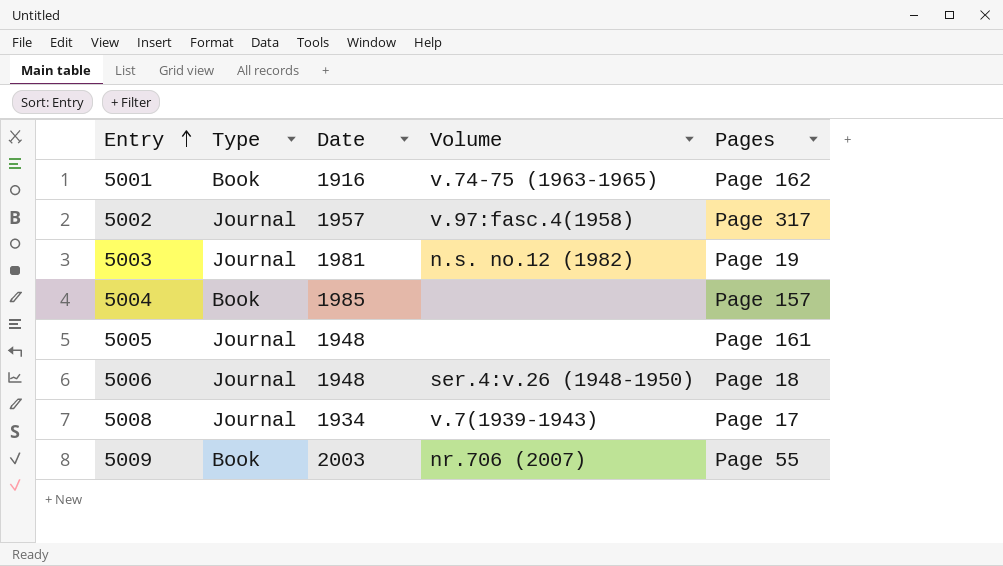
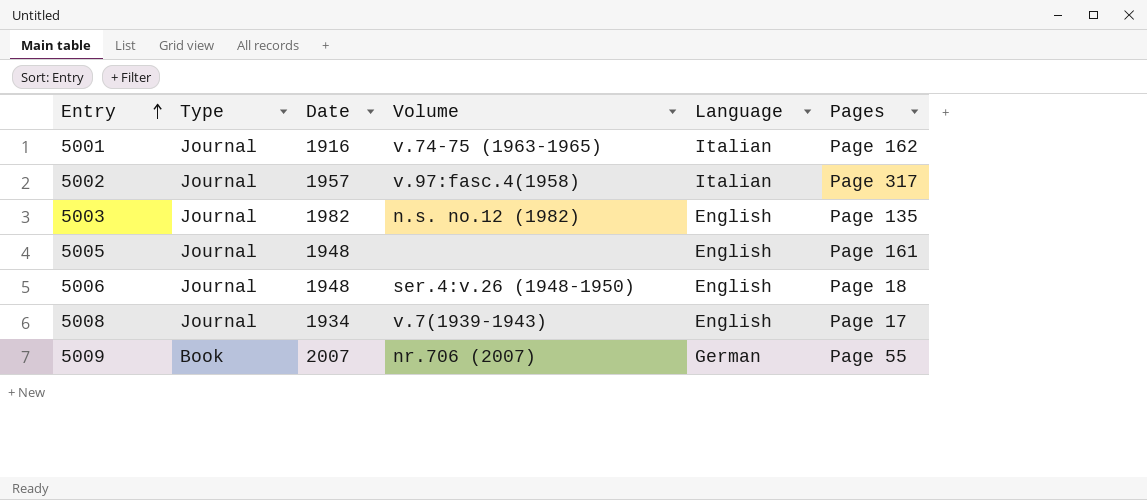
column Language | position: none -> 5
row 5004: Book | 1985 | none | Page 157 -> none
5001 | Type: Book -> Journal
5003 | Date: 1981 -> 1982
5003 | Pages: Page 19 -> Page 135
5009 | Date: 2003 -> 2007

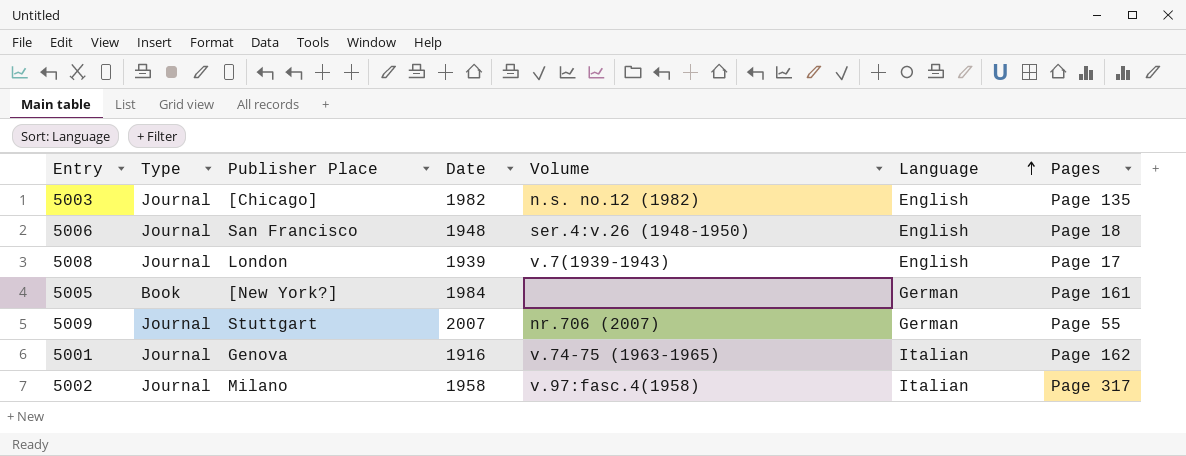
row order: Entry ascending -> Language ascending
column Publisher Place | position: none -> 3
5008 | Date: 1934 -> 1939
5005 | Type: Journal -> Book
5005 | Date: 1948 -> 1984
5005 | Language: English -> German
5009 | Type: Book -> Journal
5002 | Date: 1957 -> 1958

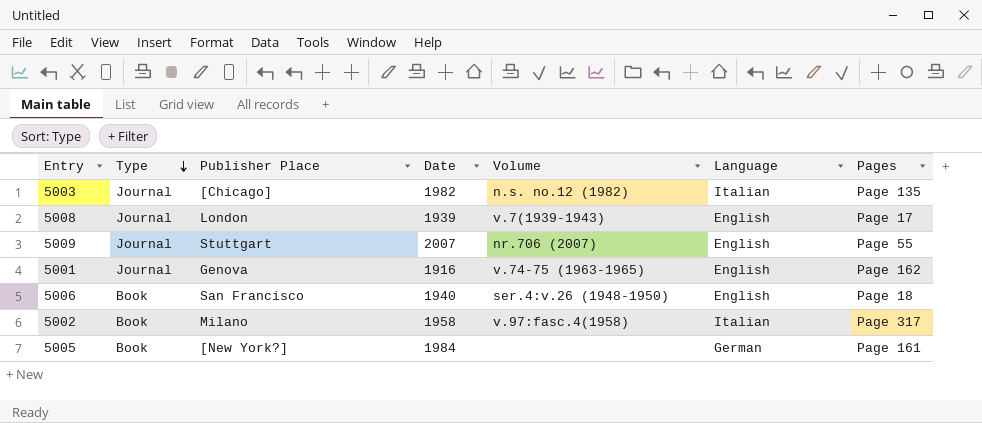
row order: Language ascending -> Type descending
5003 | Language: English -> Italian
5009 | Language: German -> English
5001 | Language: Italian -> English
5006 | Type: Journal -> Book
5006 | Date: 1948 -> 1940
5002 | Type: Journal -> Book

